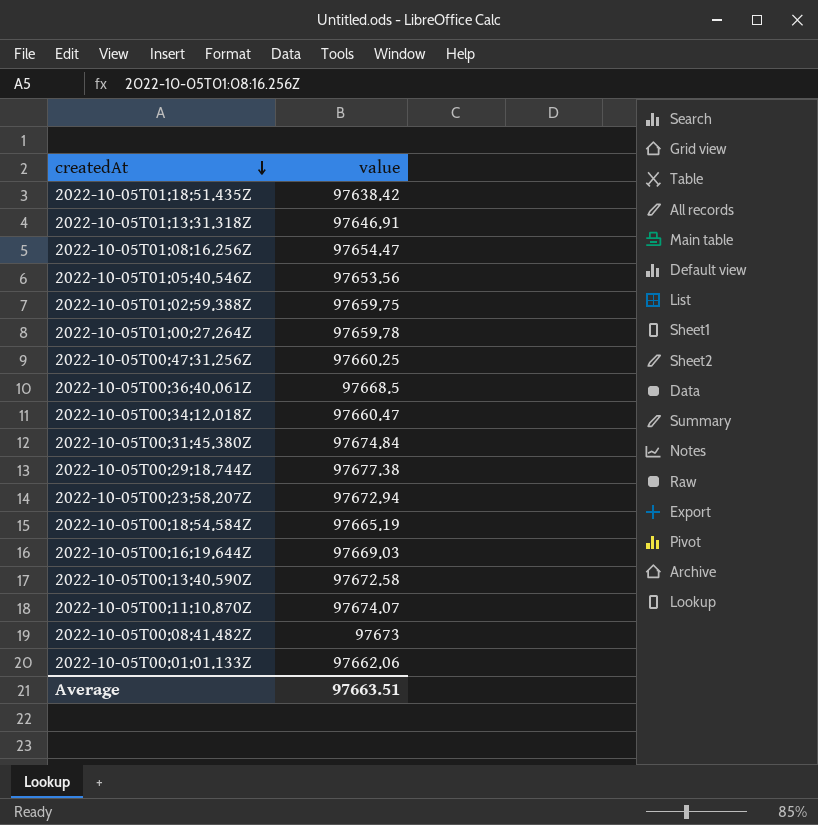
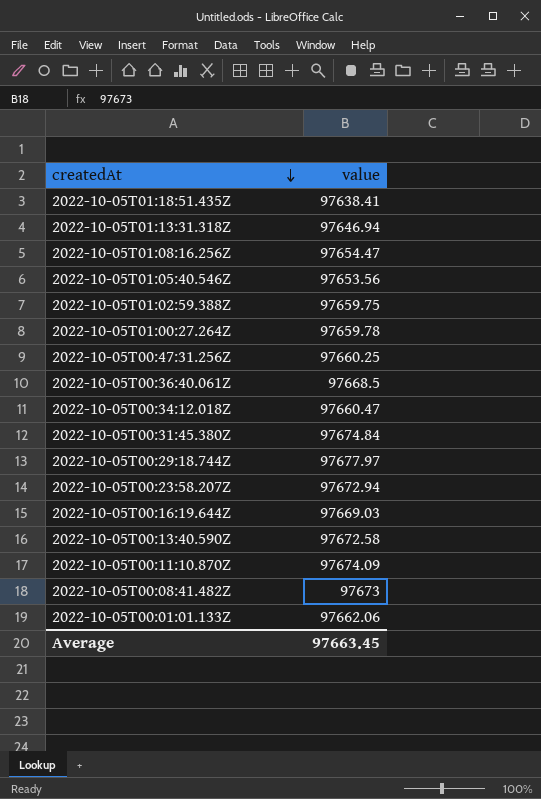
row 2022-10-05T00:18:54.584Z: 97665.19 -> none
2022-10-05T01:18:51.435Z | value: 97638.42 -> 97638.41
2022-10-05T01:13:31.318Z | value: 97646.91 -> 97646.94
2022-10-05T00:29:18.744Z | value: 97677.38 -> 97677.97
2022-10-05T00:11:10.870Z | value: 97674.07 -> 97674.09
Average | value: 97663.51 -> 97663.45

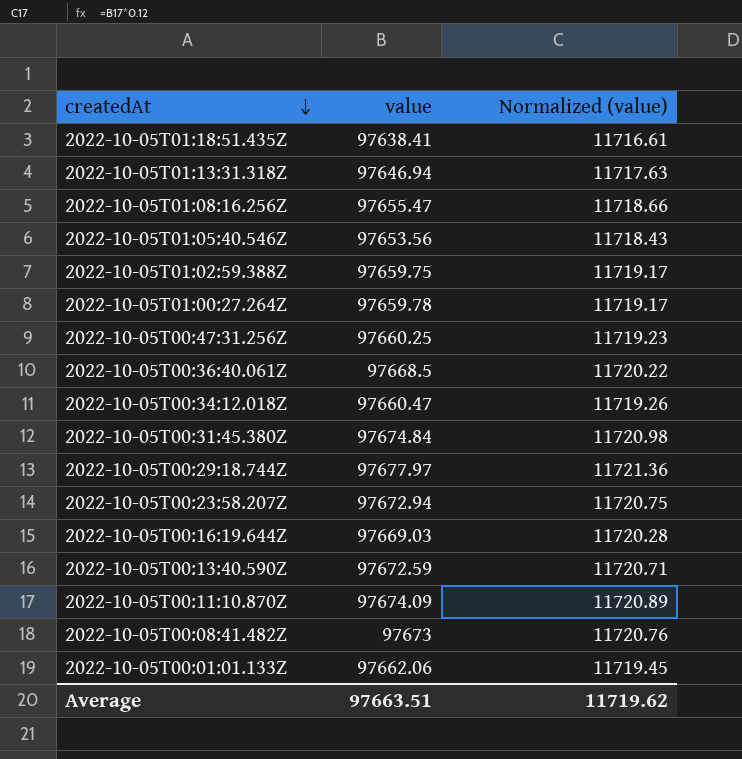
column Normalized (value) | formula: none -> [value] * 0.12
2022-10-05T01:08:16.256Z | value: 97654.47 -> 97655.47
2022-10-05T00:13:40.590Z | value: 97672.58 -> 97672.59
Average | value: 97663.45 -> 97663.51

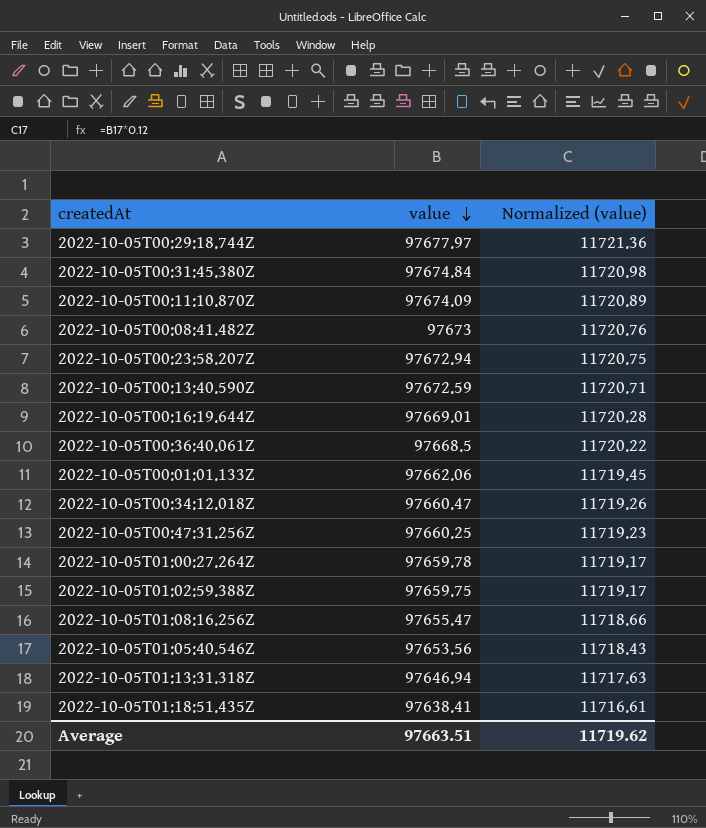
row order: createdAt descending -> value descending
2022-10-05T00:16:19.644Z | value: 97669.03 -> 97669.01

